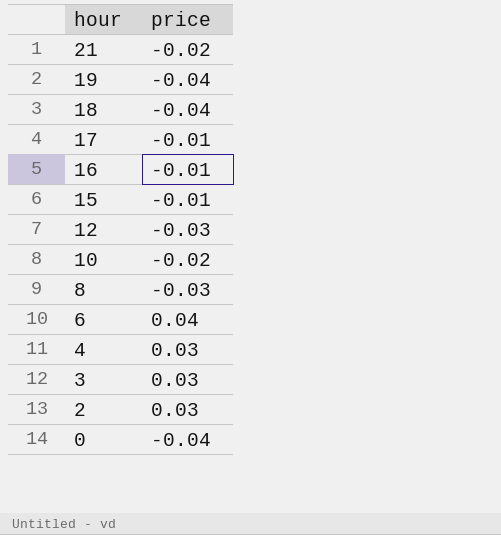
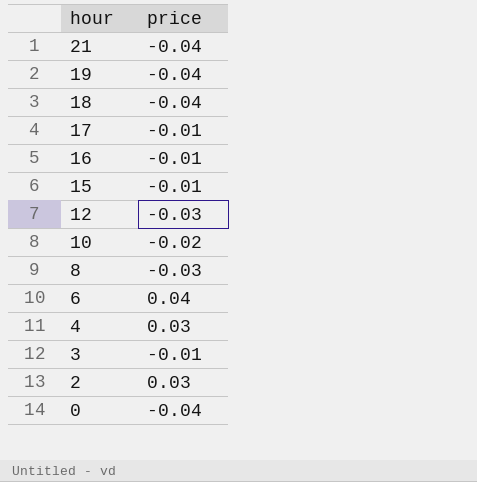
21 | price: -0.02 -> -0.04
3 | price: 0.03 -> -0.01

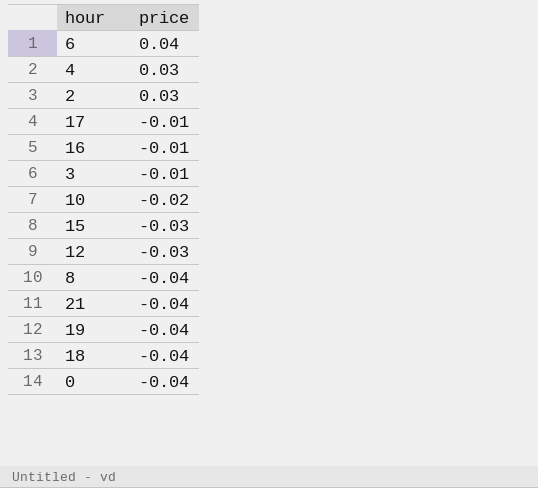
row order: hour descending -> price descending
15 | price: -0.01 -> -0.03
8 | price: -0.03 -> -0.04

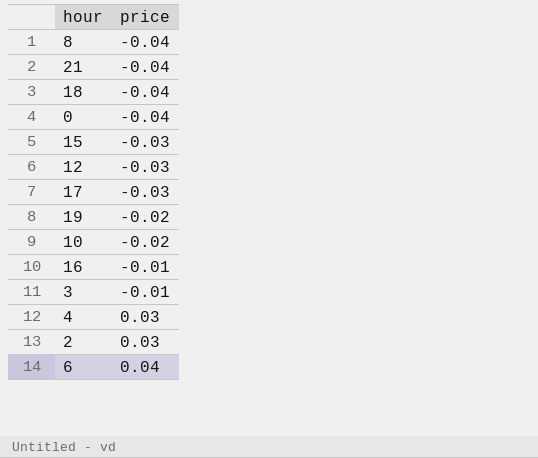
row order: price descending -> price ascending
17 | price: -0.01 -> -0.03
19 | price: -0.04 -> -0.02

